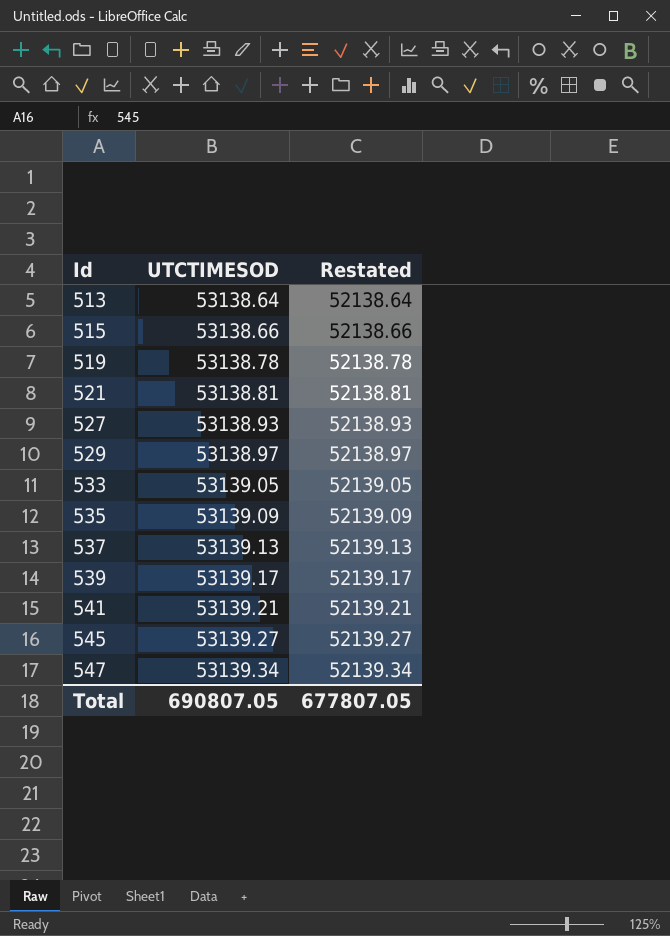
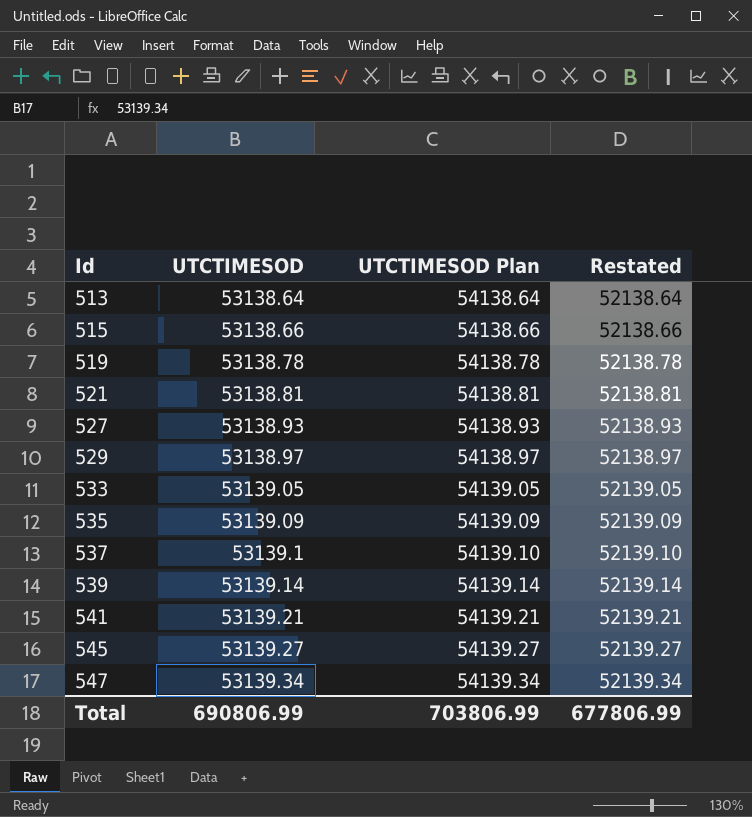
column UTCTIMESOD Plan | formula: none -> [UTCTIMESOD] + 1000
537 | UTCTIMESOD: 53139.13 -> 53139.1
537 | Restated: 52139.13 -> 52139.10
539 | UTCTIMESOD: 53139.17 -> 53139.14
539 | Restated: 52139.17 -> 52139.14
Total | UTCTIMESOD: 690807.05 -> 690806.99
Total | Restated: 677807.05 -> 677806.99

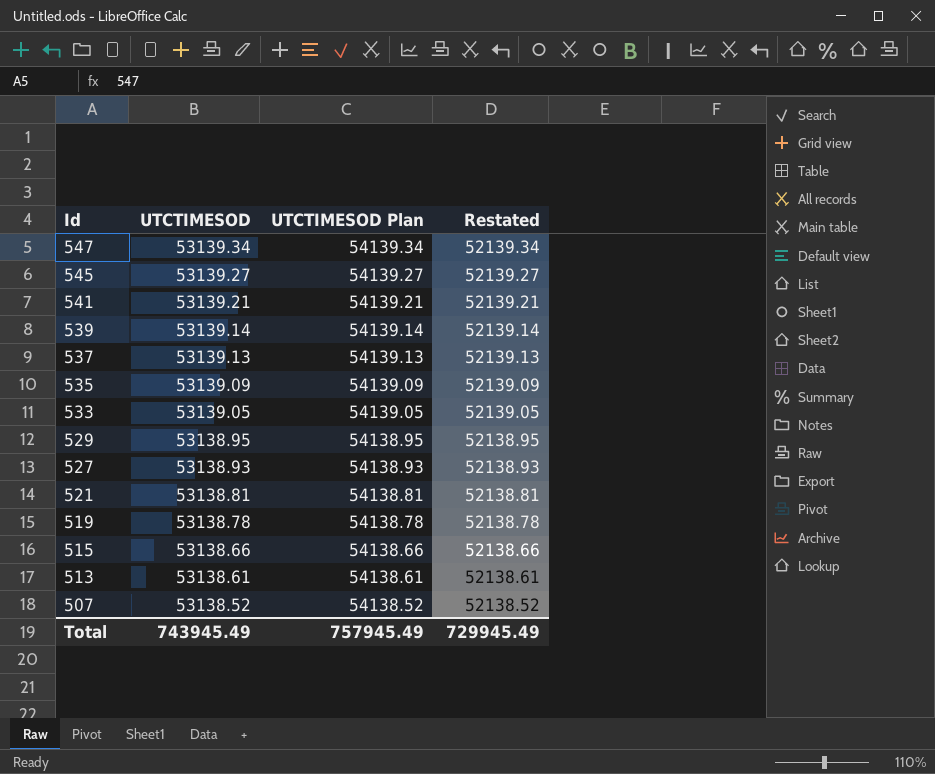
row order: Id ascending -> Id descending
537 | UTCTIMESOD: 53139.1 -> 53139.13
537 | UTCTIMESOD Plan: 54139.10 -> 54139.13
537 | Restated: 52139.10 -> 52139.13
529 | UTCTIMESOD: 53138.97 -> 53138.95
529 | UTCTIMESOD Plan: 54138.97 -> 54138.95
529 | Restated: 52138.97 -> 52138.95
513 | UTCTIMESOD: 53138.64 -> 53138.61
513 | UTCTIMESOD Plan: 54138.64 -> 54138.61
513 | Restated: 52138.64 -> 52138.61
row 507: none -> 53138.52 | 54138.52 | 52138.52
Total | UTCTIMESOD: 690806.99 -> 743945.49
Total | UTCTIMESOD Plan: 703806.99 -> 757945.49
Total | Restated: 677806.99 -> 729945.49

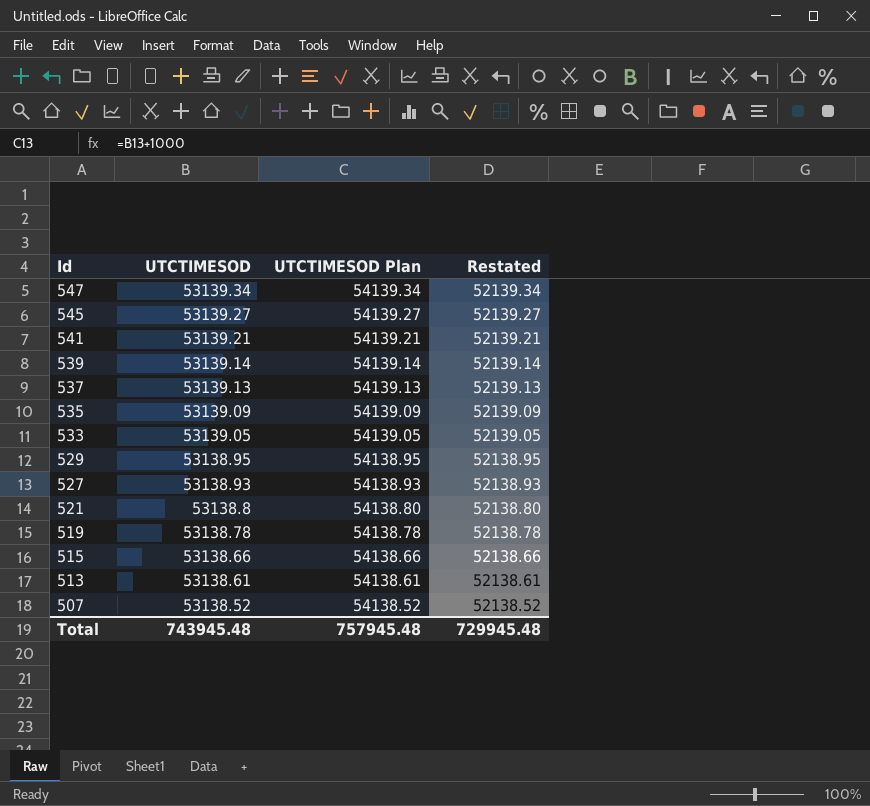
521 | UTCTIMESOD: 53138.81 -> 53138.8
521 | UTCTIMESOD Plan: 54138.81 -> 54138.80
521 | Restated: 52138.81 -> 52138.80
Total | UTCTIMESOD: 743945.49 -> 743945.48
Total | UTCTIMESOD Plan: 757945.49 -> 757945.48
Total | Restated: 729945.49 -> 729945.48

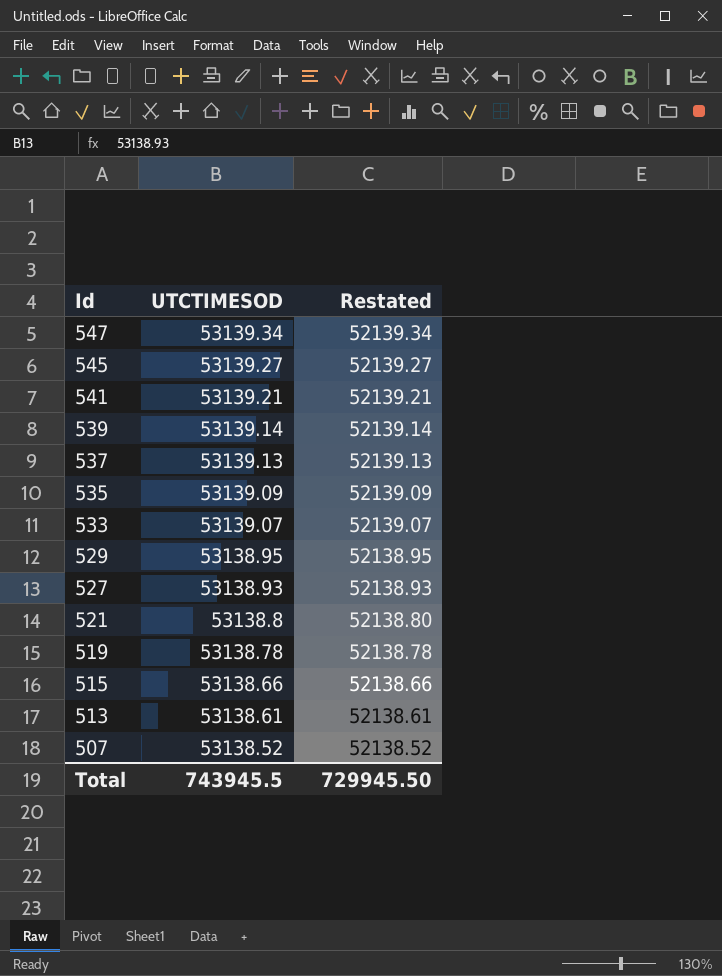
column UTCTIMESOD Plan | formula: [UTCTIMESOD] + 1000 -> none
533 | UTCTIMESOD: 53139.05 -> 53139.07
533 | Restated: 52139.05 -> 52139.07
Total | UTCTIMESOD: 743945.48 -> 743945.5
Total | Restated: 729945.48 -> 729945.50

